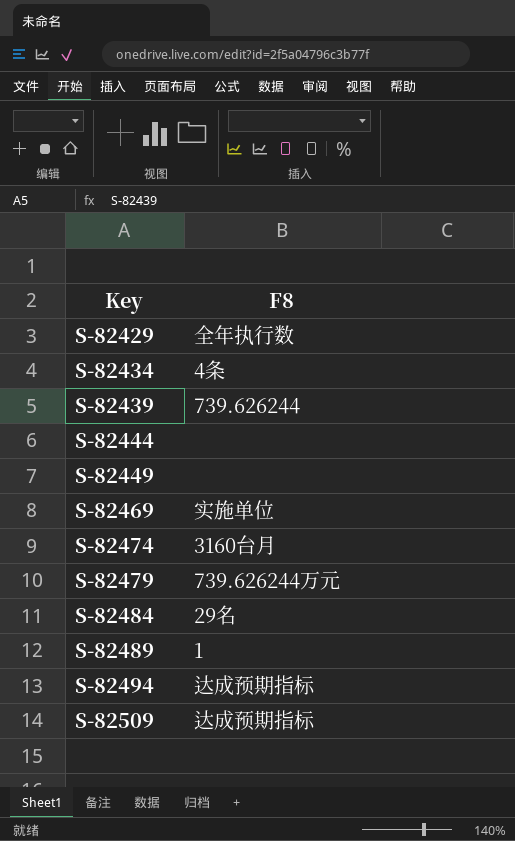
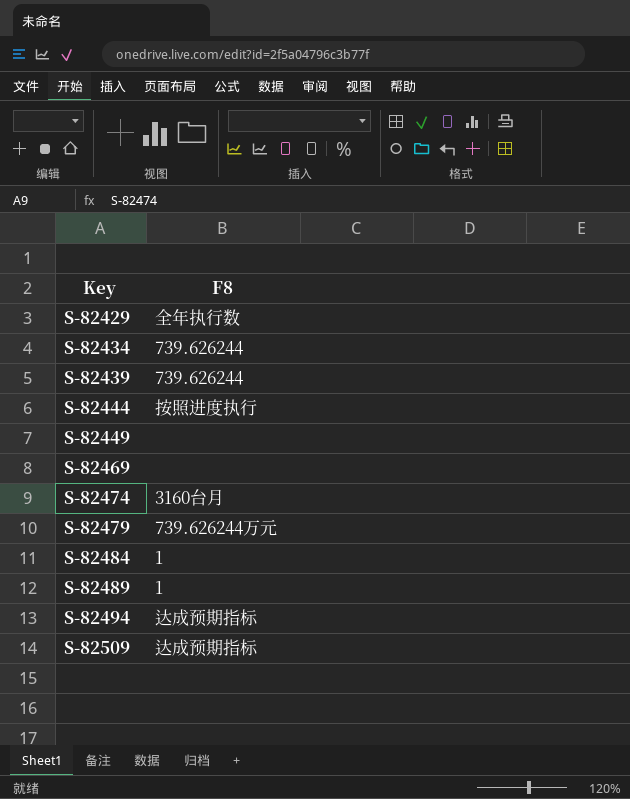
S-82434 | F8: 4条 -> 739.626244
S-82444 | F8: none -> 按照进度执行
S-82469 | F8: 实施单位 -> none
S-82484 | F8: 29名 -> 1

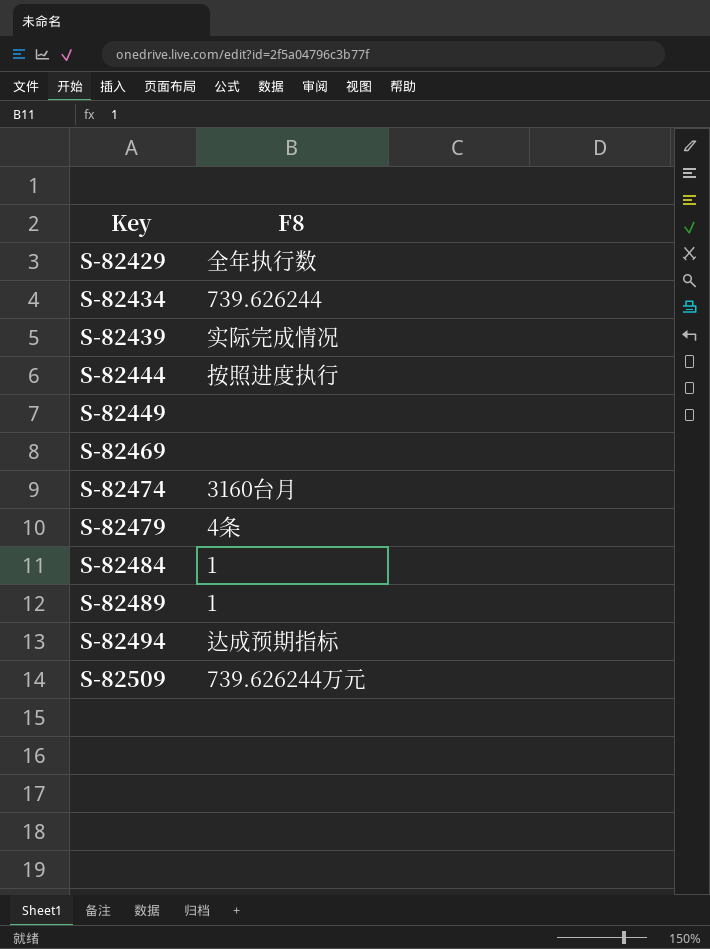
S-82439 | F8: 739.626244 -> 实际完成情况
S-82479 | F8: 739.626244万元 -> 4条
S-82509 | F8: 达成预期指标 -> 739.626244万元

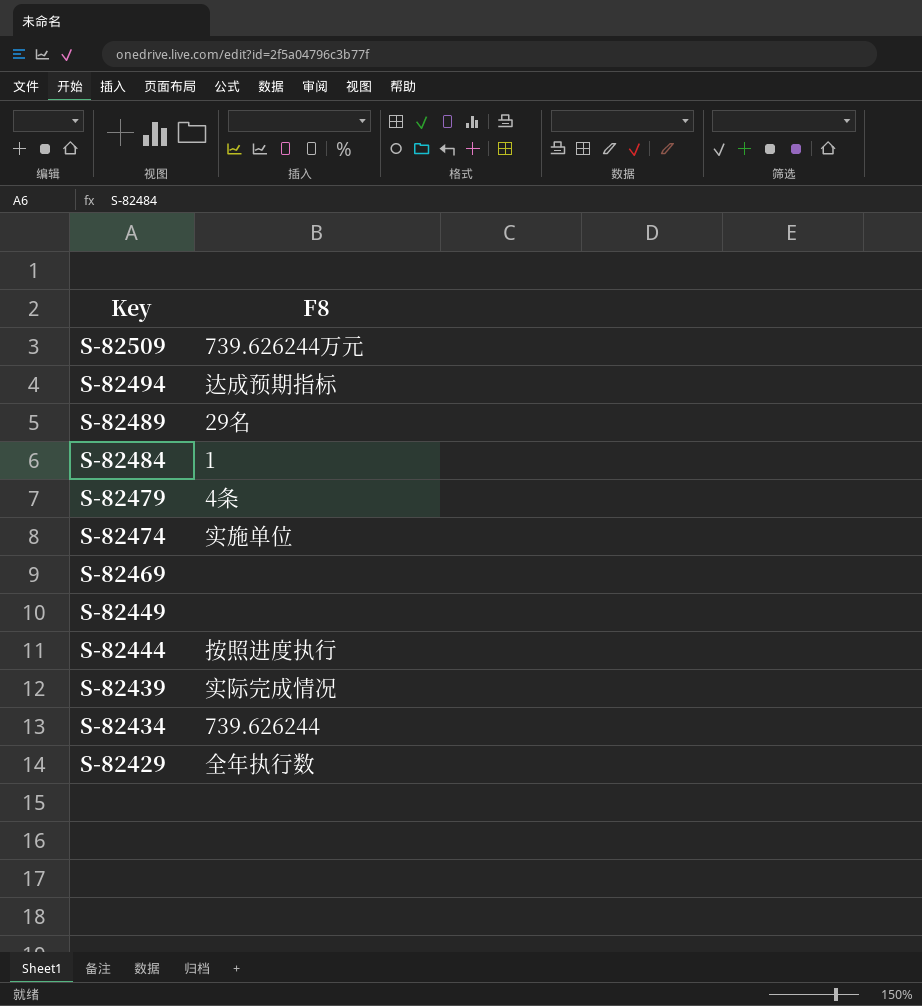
row order: Key ascending -> Key descending
S-82489 | F8: 1 -> 29名
S-82474 | F8: 3160台月 -> 实施单位

